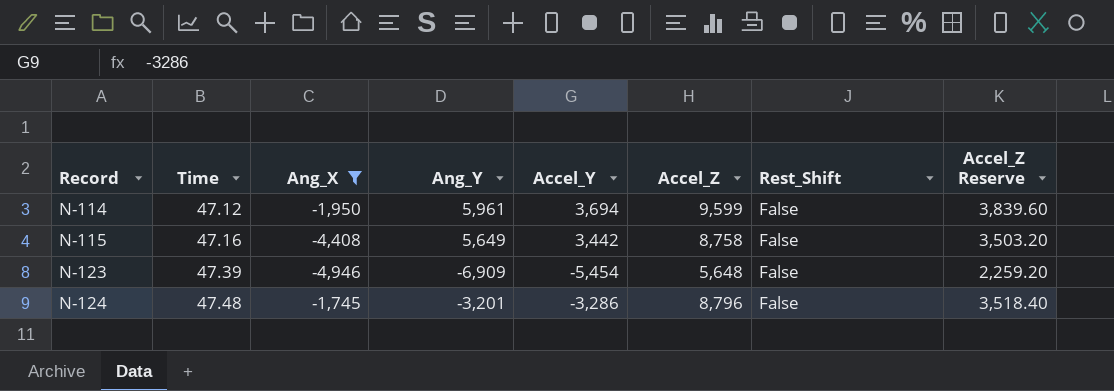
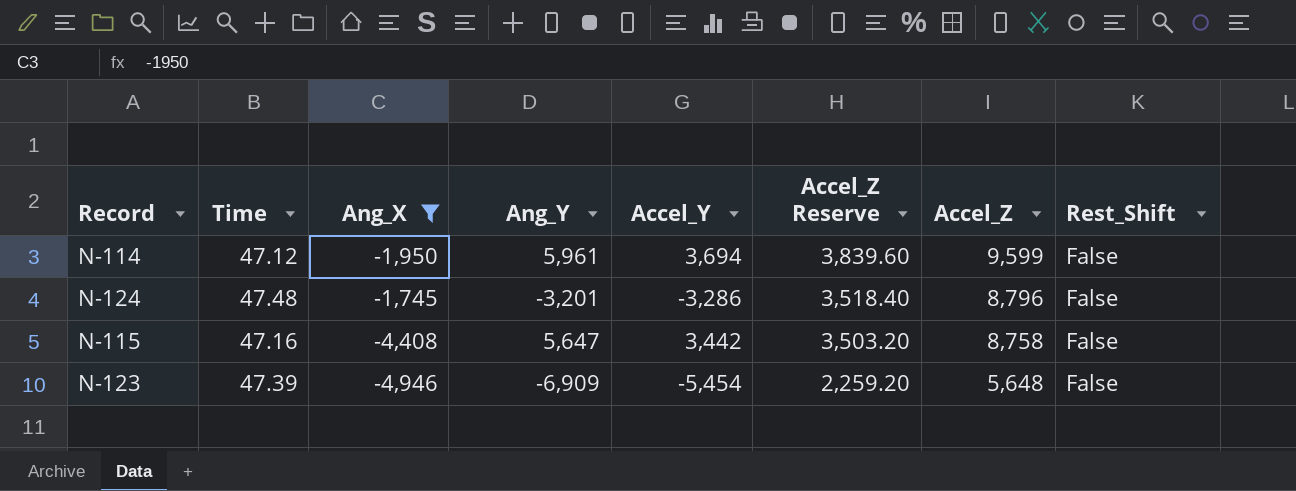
row order: Record ascending -> Accel_Z Reserve descending
column Accel_Z Reserve | position: 8 -> 6
N-115 | Ang_Y: 5,649 -> 5,647

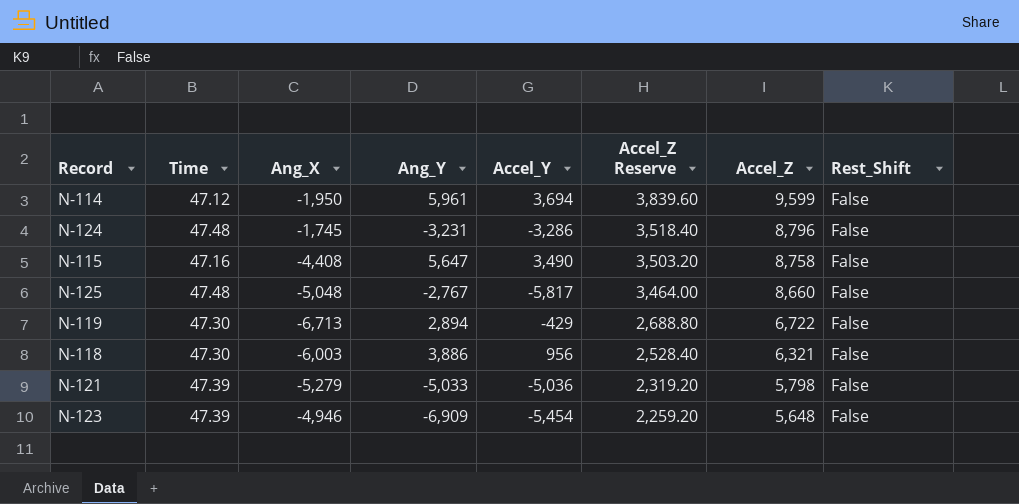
filter: Ang_X >= -4,946 -> none
N-124 | Ang_Y: -3,201 -> -3,231
N-115 | Accel_Y: 3,442 -> 3,490

